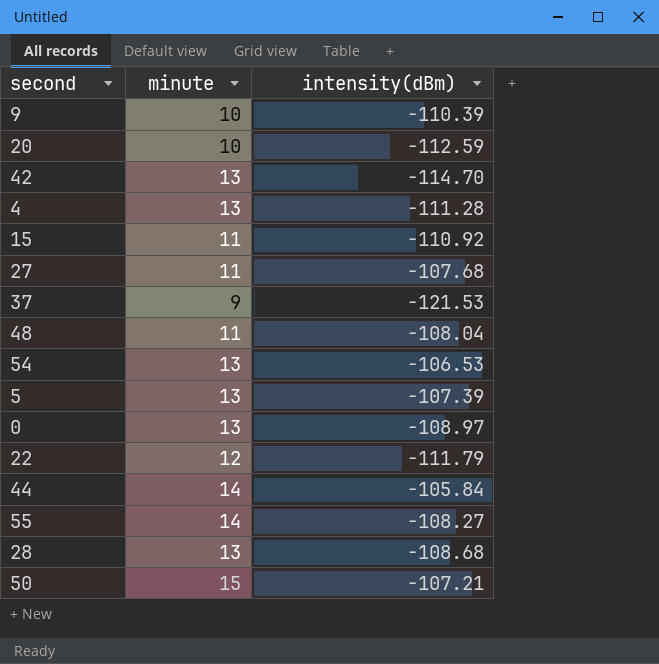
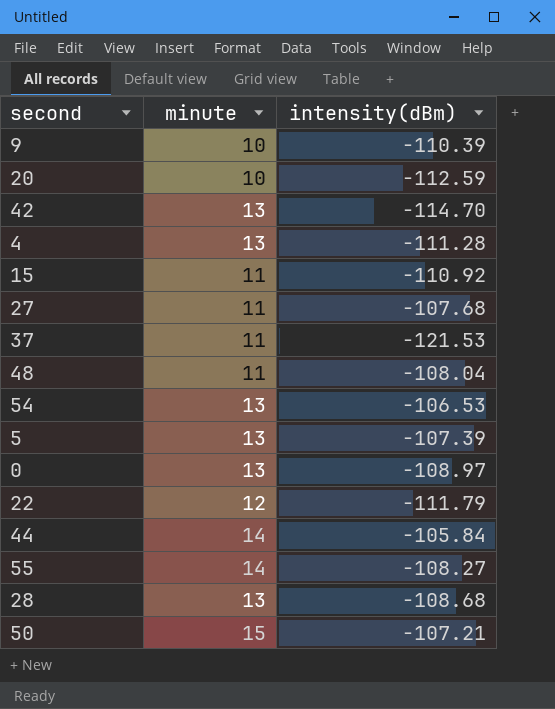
37 | minute: 9 -> 11

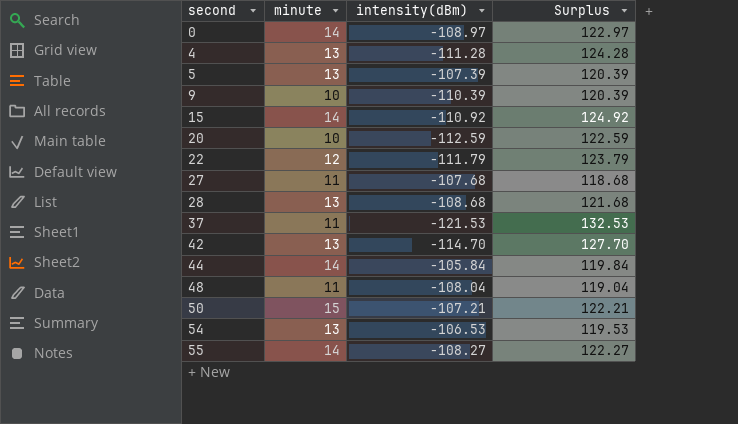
row order: none -> second ascending
column Surplus | formula: none -> [minute] - [intensity(dBm)]
0 | minute: 13 -> 14
15 | minute: 11 -> 14

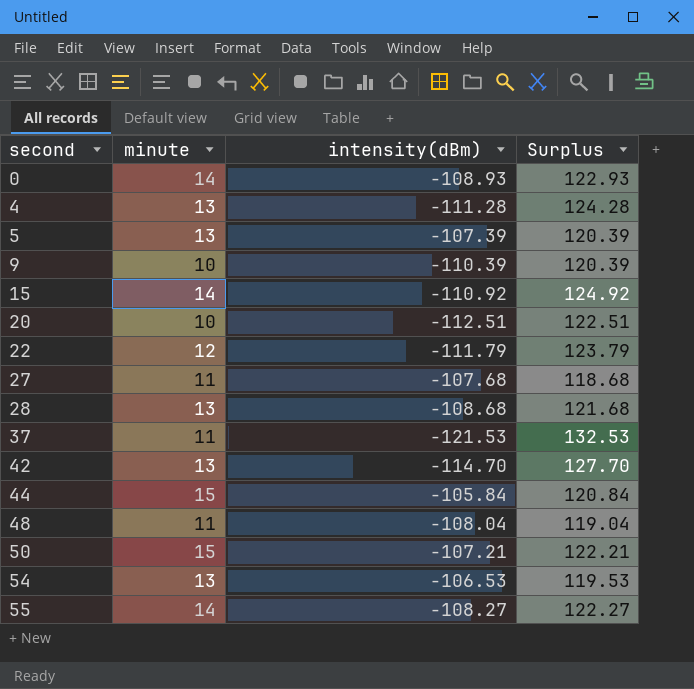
0 | intensity(dBm): -108.97 -> -108.93
0 | Surplus: 122.97 -> 122.93
20 | intensity(dBm): -112.59 -> -112.51
20 | Surplus: 122.59 -> 122.51
44 | minute: 14 -> 15
44 | Surplus: 119.84 -> 120.84

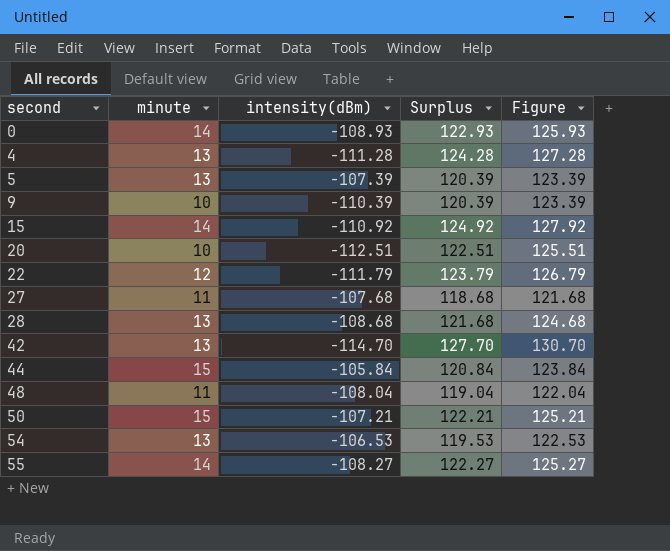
column Figure | formula: none -> [Surplus] + 3
row 37: 11 | -121.53 | 132.53 -> none

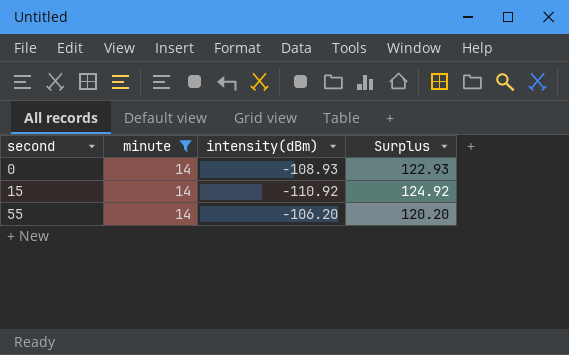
filter: none -> minute = 14
column Figure | formula: [Surplus] + 3 -> none
55 | intensity(dBm): -108.27 -> -106.20
55 | Surplus: 122.27 -> 120.20

